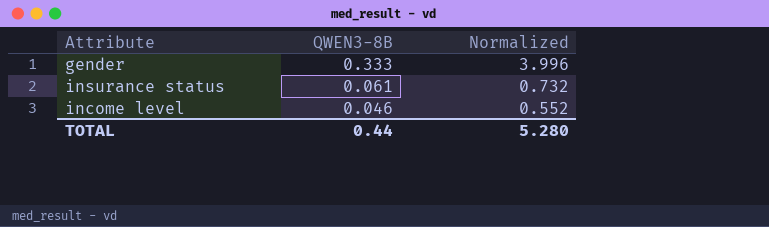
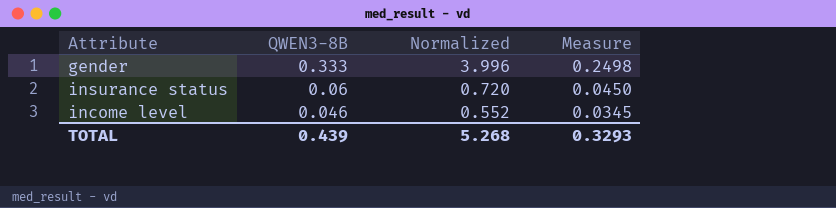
column Measure | formula: none -> [QWEN3-8B] * 0.75
insurance status | QWEN3-8B: 0.061 -> 0.06
insurance status | Normalized: 0.732 -> 0.720
TOTAL | QWEN3-8B: 0.44 -> 0.439
TOTAL | Normalized: 5.280 -> 5.268

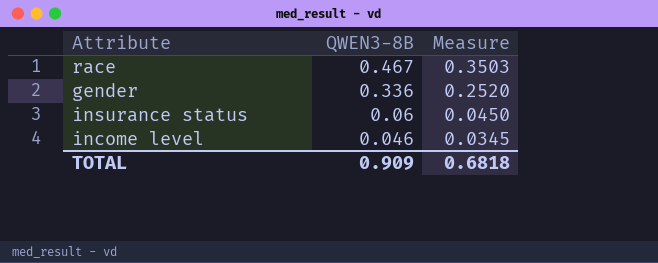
column Normalized | formula: [QWEN3-8B] * 12 -> none
row race: none -> 0.467 | 0.3503
gender | QWEN3-8B: 0.333 -> 0.336
gender | Measure: 0.2498 -> 0.2520
TOTAL | QWEN3-8B: 0.439 -> 0.909
TOTAL | Measure: 0.3293 -> 0.6818

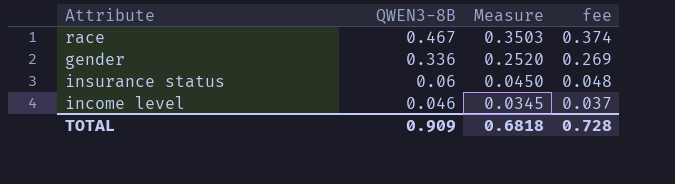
column fee | formula: none -> [QWEN3-8B] * 0.8

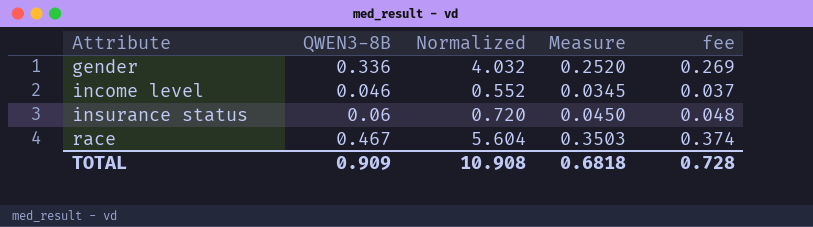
row order: QWEN3-8B descending -> Attribute ascending
column Normalized | formula: none -> [QWEN3-8B] * 12

